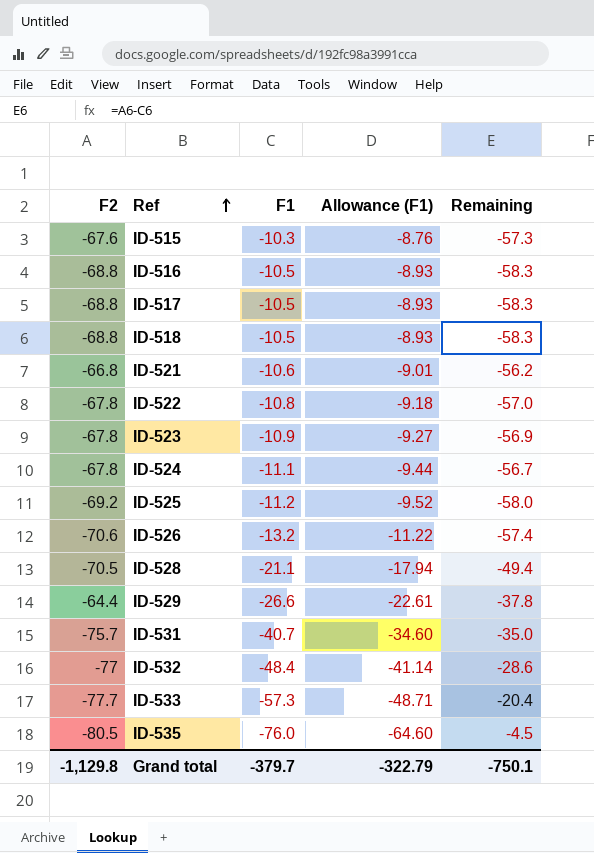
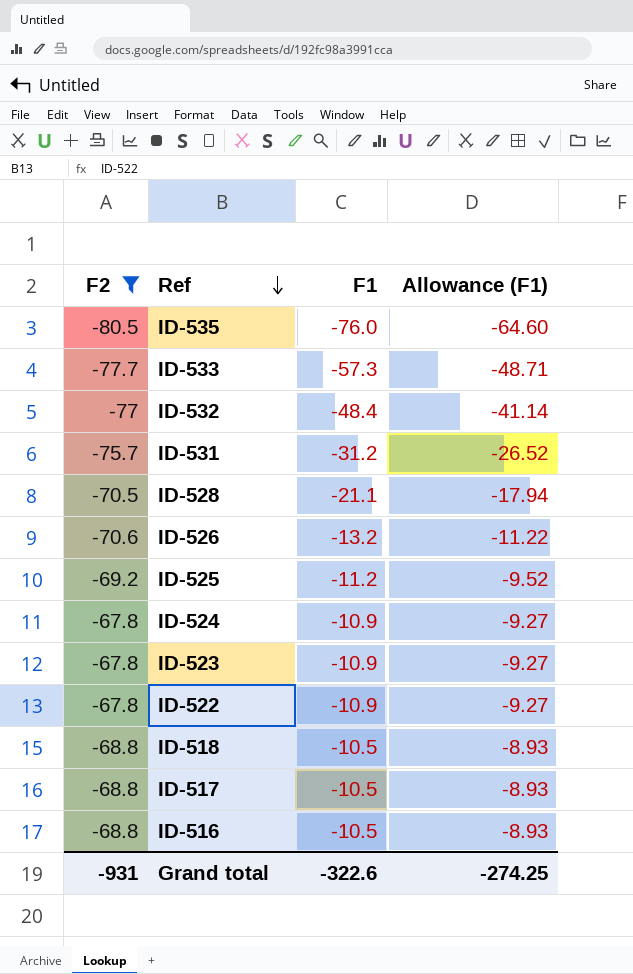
filter: none -> F2 <= -67.8
row order: Ref ascending -> Ref descending
column Remaining | formula: [F2] - [F1] -> none
ID-531 | F1: -40.7 -> -31.2
ID-531 | Allowance (F1): -34.60 -> -26.52
ID-524 | F1: -11.1 -> -10.9
ID-524 | Allowance (F1): -9.44 -> -9.27
ID-522 | F1: -10.8 -> -10.9
ID-522 | Allowance (F1): -9.18 -> -9.27
Grand total | F2: -1,129.8 -> -931
Grand total | F1: -379.7 -> -322.6
Grand total | Allowance (F1): -322.79 -> -274.25

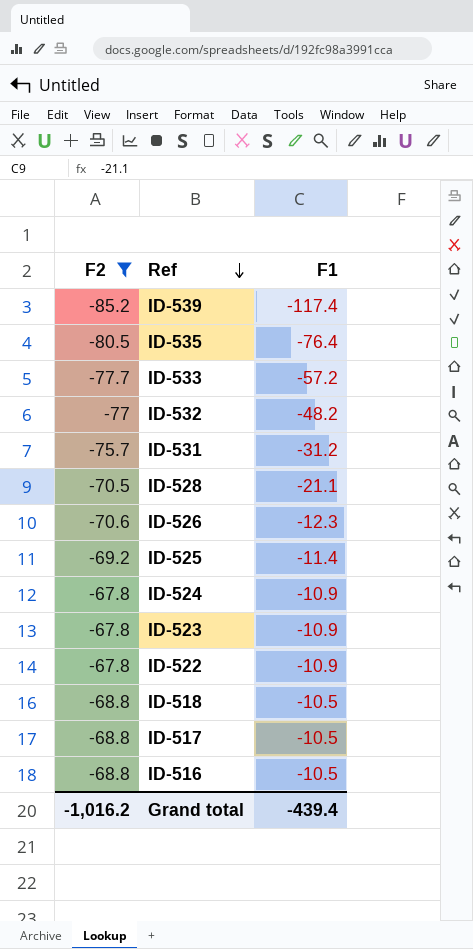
column Allowance (F1) | formula: [F1] * 0.85 -> none
row ID-539: none -> -85.2 | -117.4
ID-535 | F1: -76.0 -> -76.4
ID-533 | F1: -57.3 -> -57.2
ID-532 | F1: -48.4 -> -48.2
ID-526 | F1: -13.2 -> -12.3
ID-525 | F1: -11.2 -> -11.4
Grand total | F2: -931 -> -1,016.2
Grand total | F1: -322.6 -> -439.4

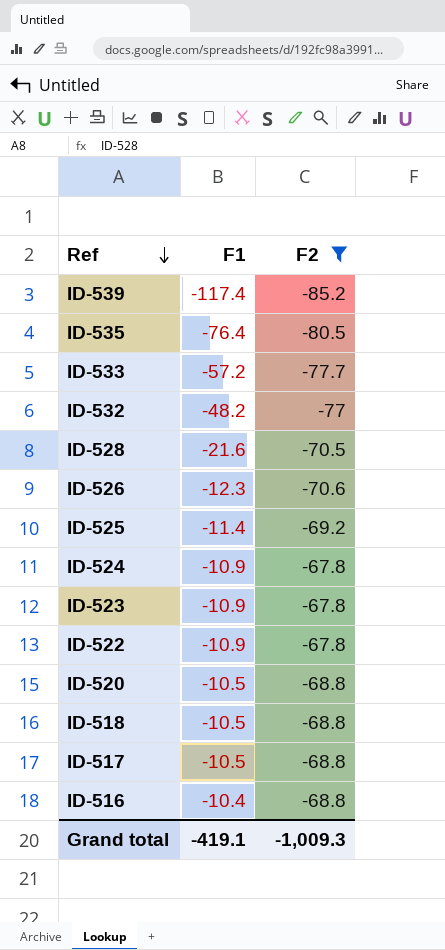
column F2 | position: 1 -> 3
row ID-531: -75.7 | -31.2 -> none
ID-528 | F1: -21.1 -> -21.6
row ID-520: none -> -10.5 | -68.8
ID-516 | F1: -10.5 -> -10.4
Grand total | F1: -439.4 -> -419.1
Grand total | F2: -1,016.2 -> -1,009.3

